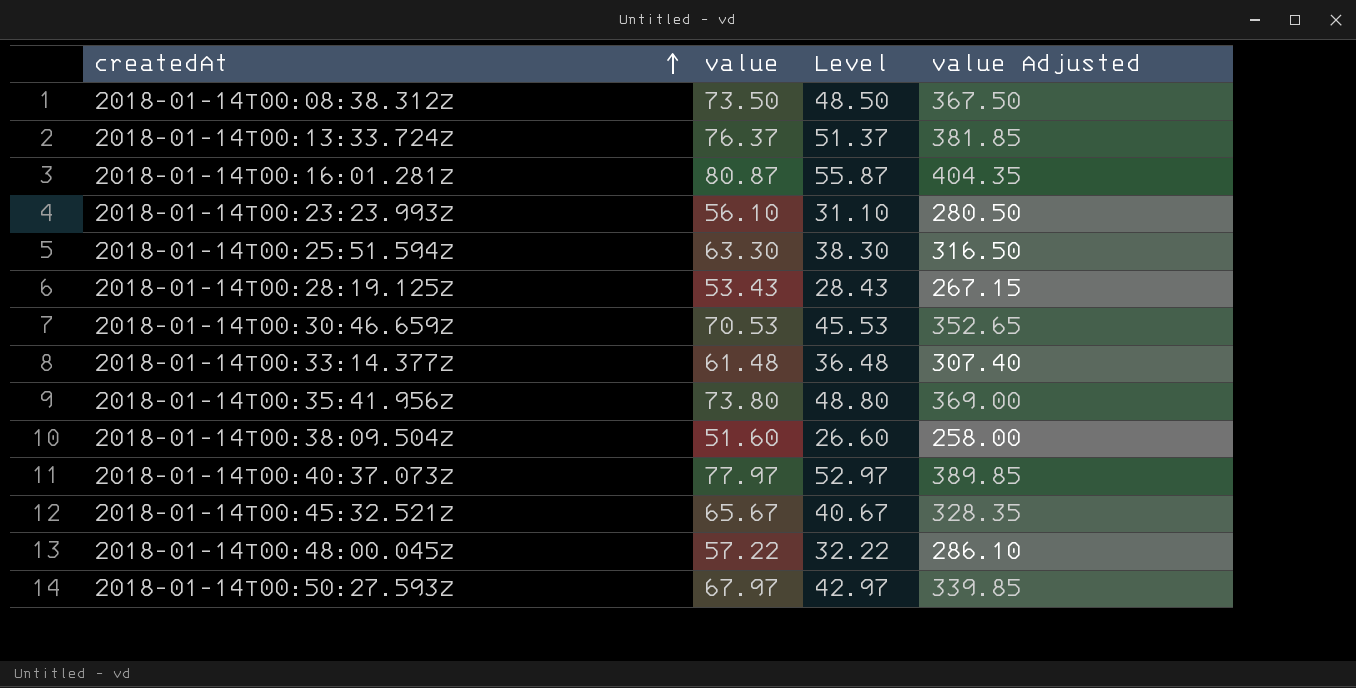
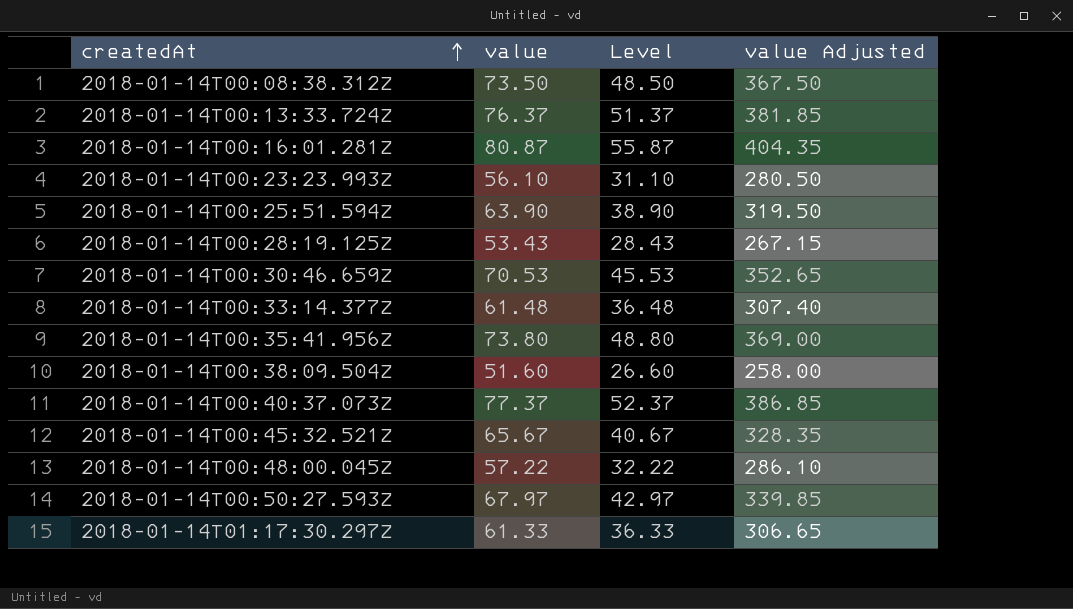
2018-01-14T00:25:51.594Z | value: 63.30 -> 63.90
2018-01-14T00:25:51.594Z | Level: 38.30 -> 38.90
2018-01-14T00:25:51.594Z | value Adjusted: 316.50 -> 319.50
2018-01-14T00:40:37.073Z | value: 77.97 -> 77.37
2018-01-14T00:40:37.073Z | Level: 52.97 -> 52.37
2018-01-14T00:40:37.073Z | value Adjusted: 389.85 -> 386.85
row 2018-01-14T01:17:30.297Z: none -> 61.33 | 36.33 | 306.65

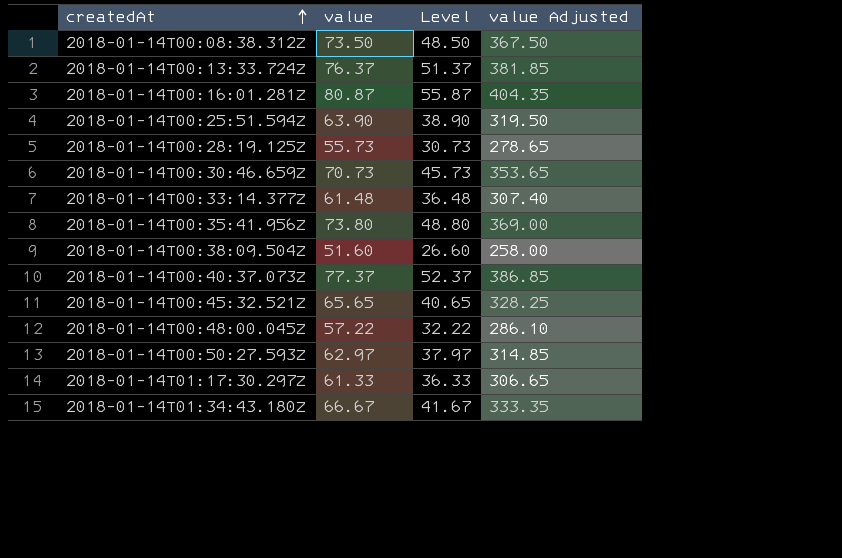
row 2018-01-14T00:23:23.993Z: 56.10 | 31.10 | 280.50 -> none
2018-01-14T00:28:19.125Z | value: 53.43 -> 55.73
2018-01-14T00:28:19.125Z | Level: 28.43 -> 30.73
2018-01-14T00:28:19.125Z | value Adjusted: 267.15 -> 278.65
2018-01-14T00:30:46.659Z | value: 70.53 -> 70.73
2018-01-14T00:30:46.659Z | Level: 45.53 -> 45.73
2018-01-14T00:30:46.659Z | value Adjusted: 352.65 -> 353.65
2018-01-14T00:45:32.521Z | value: 65.67 -> 65.65
2018-01-14T00:45:32.521Z | Level: 40.67 -> 40.65
2018-01-14T00:45:32.521Z | value Adjusted: 328.35 -> 328.25
2018-01-14T00:50:27.593Z | value: 67.97 -> 62.97
2018-01-14T00:50:27.593Z | Level: 42.97 -> 37.97
2018-01-14T00:50:27.593Z | value Adjusted: 339.85 -> 314.85
row 2018-01-14T01:34:43.180Z: none -> 66.67 | 41.67 | 333.35

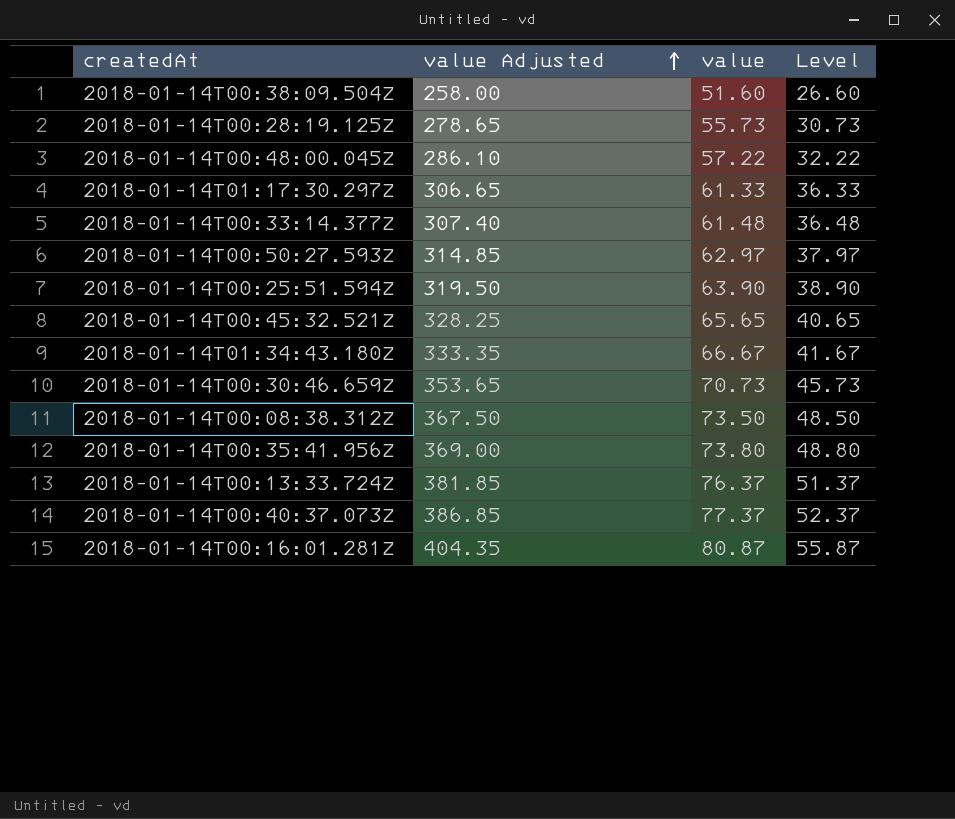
row order: createdAt ascending -> value Adjusted ascending
column value Adjusted | position: 4 -> 2

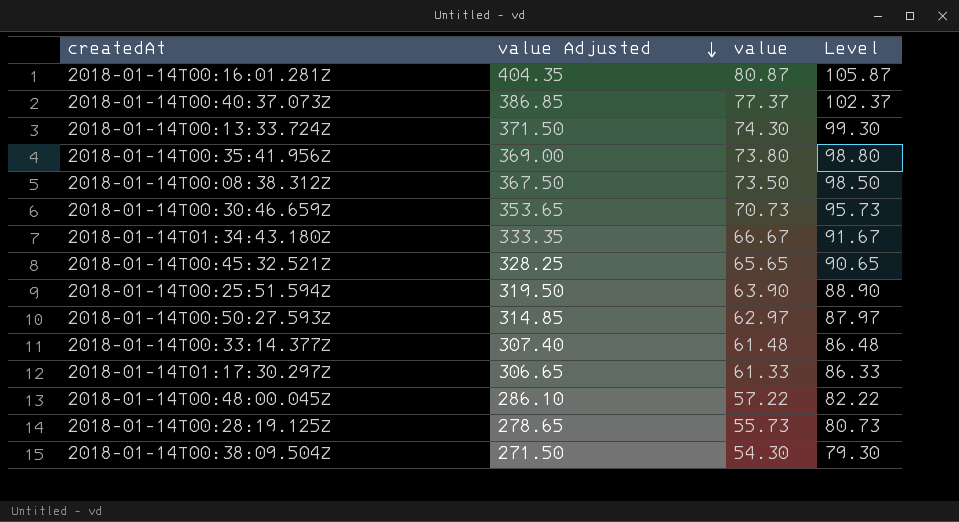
row order: value Adjusted ascending -> value Adjusted descending
column Level | formula: [value] - 25 -> [value] + 25
2018-01-14T00:13:33.724Z | value Adjusted: 381.85 -> 371.50
2018-01-14T00:13:33.724Z | value: 76.37 -> 74.30
2018-01-14T00:38:09.504Z | value Adjusted: 258.00 -> 271.50
2018-01-14T00:38:09.504Z | value: 51.60 -> 54.30

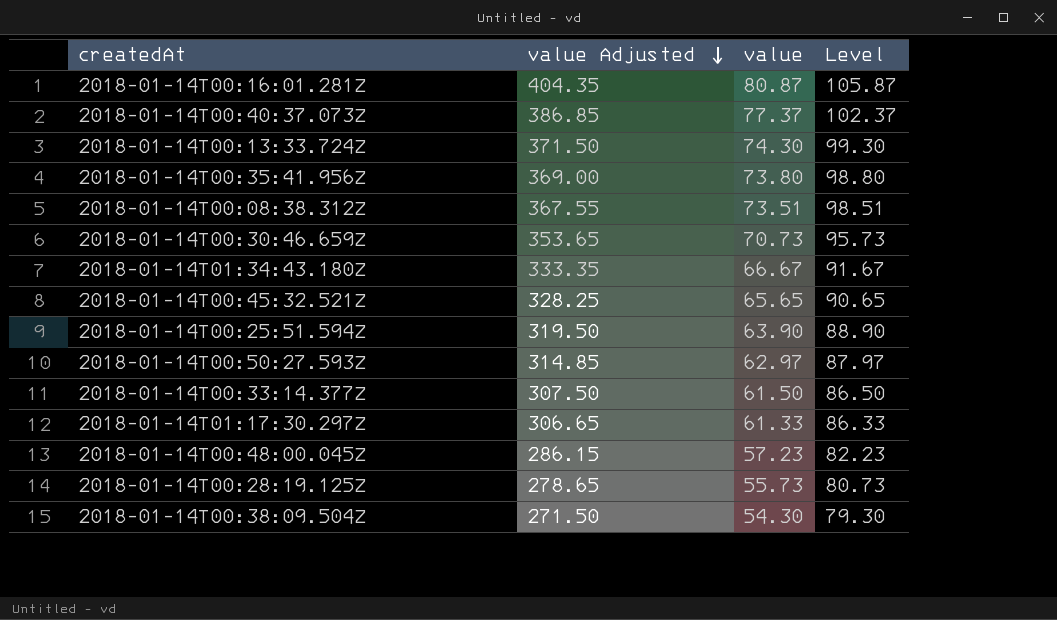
2018-01-14T00:08:38.312Z | value Adjusted: 367.50 -> 367.55
2018-01-14T00:08:38.312Z | value: 73.50 -> 73.51
2018-01-14T00:08:38.312Z | Level: 98.50 -> 98.51
2018-01-14T00:33:14.377Z | value Adjusted: 307.40 -> 307.50
2018-01-14T00:33:14.377Z | value: 61.48 -> 61.50
2018-01-14T00:33:14.377Z | Level: 86.48 -> 86.50
2018-01-14T00:48:00.045Z | value Adjusted: 286.10 -> 286.15
2018-01-14T00:48:00.045Z | value: 57.22 -> 57.23
2018-01-14T00:48:00.045Z | Level: 82.22 -> 82.23

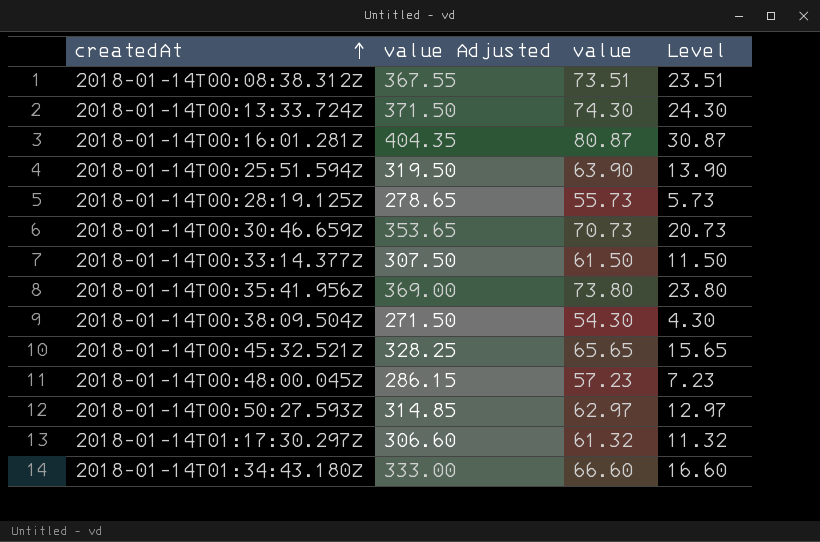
row order: value Adjusted descending -> createdAt ascending
column Level | formula: [value] + 25 -> [value] - 50
row 2018-01-14T00:40:37.073Z: 386.85 | 77.37 | 102.37 -> none
2018-01-14T01:17:30.297Z | value Adjusted: 306.65 -> 306.60
2018-01-14T01:17:30.297Z | value: 61.33 -> 61.32
2018-01-14T01:34:43.180Z | value Adjusted: 333.35 -> 333.00
2018-01-14T01:34:43.180Z | value: 66.67 -> 66.60

